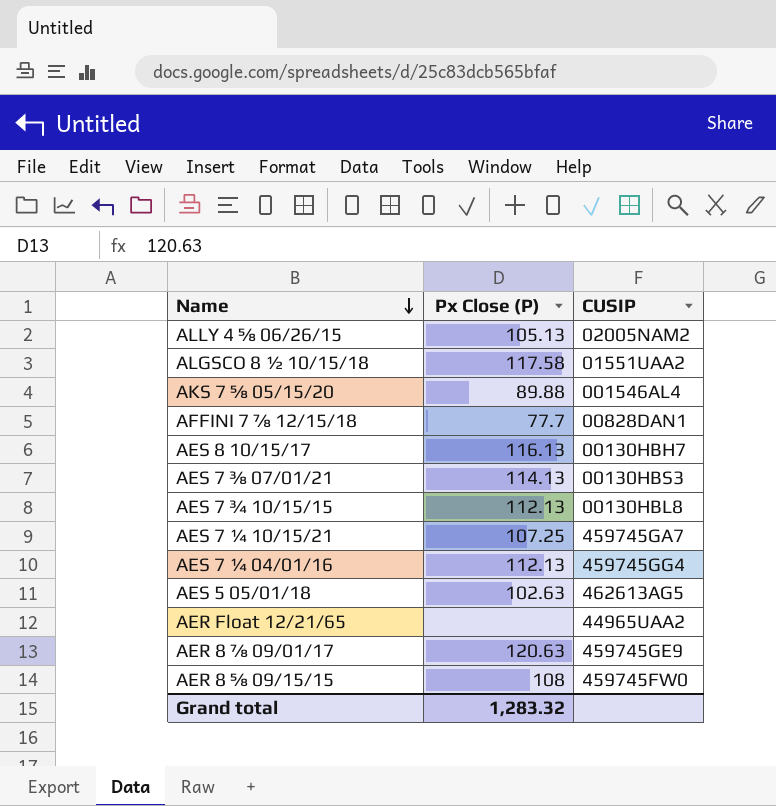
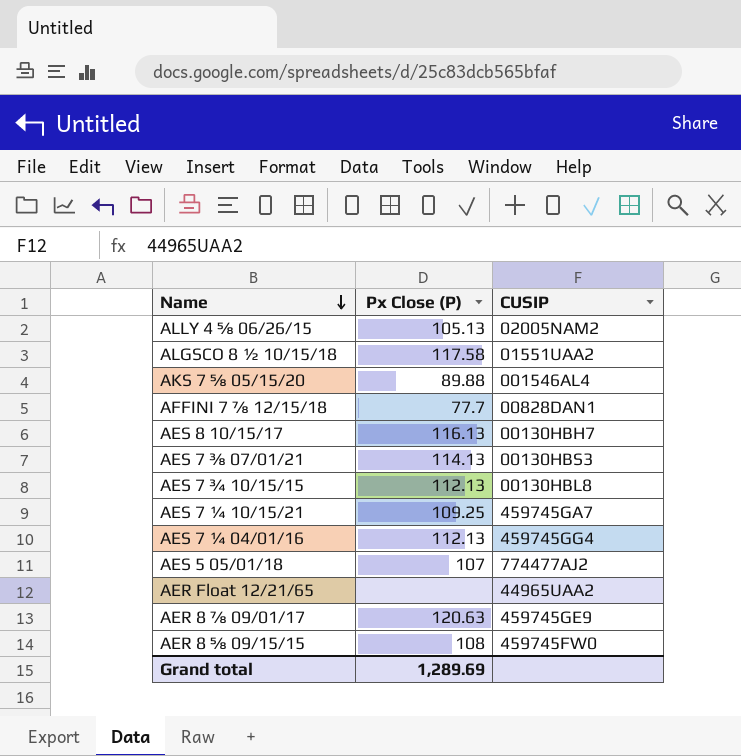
AES 7 ¼ 10/15/21 | Px Close (P): 107.25 -> 109.25
AES 5 05/01/18 | Px Close (P): 102.63 -> 107
AES 5 05/01/18 | CUSIP: 462613AG5 -> 774477AJ2
Grand total | Px Close (P): 1,283.32 -> 1,289.69

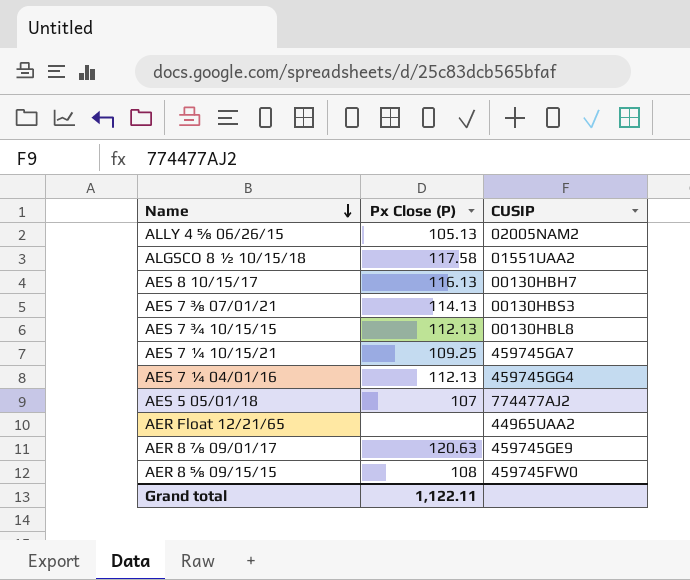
row AKS 7 ⅝ 05/15/20: 89.88 | 001546AL4 -> none
row AFFINI 7 ⅞ 12/15/18: 77.7 | 00828DAN1 -> none
Grand total | Px Close (P): 1,289.69 -> 1,122.11

